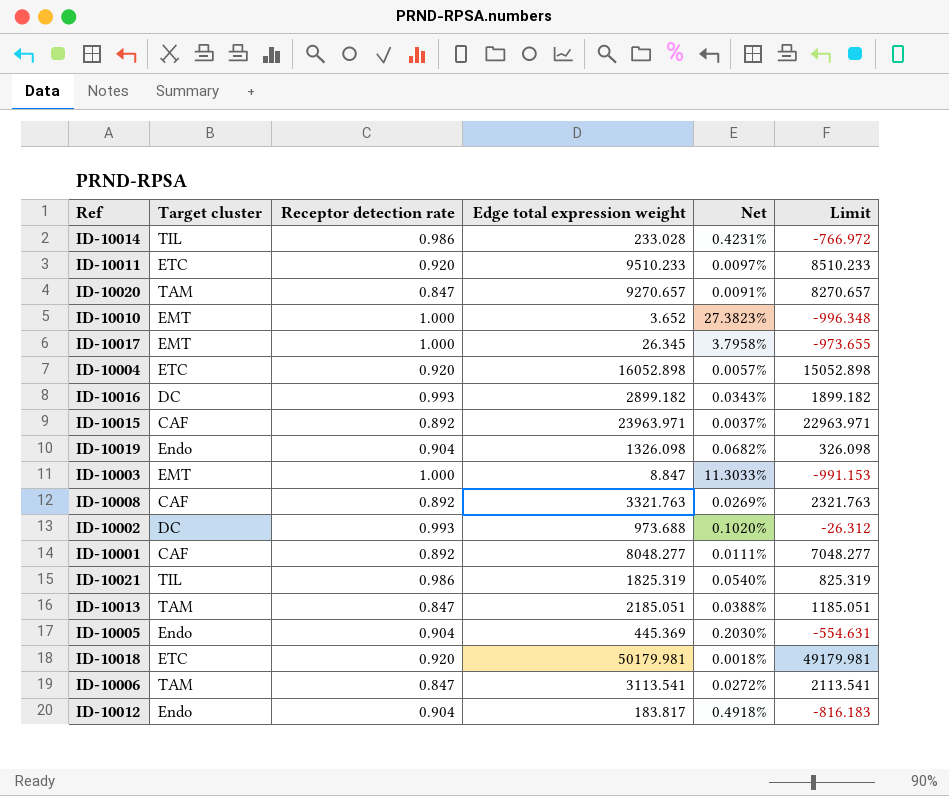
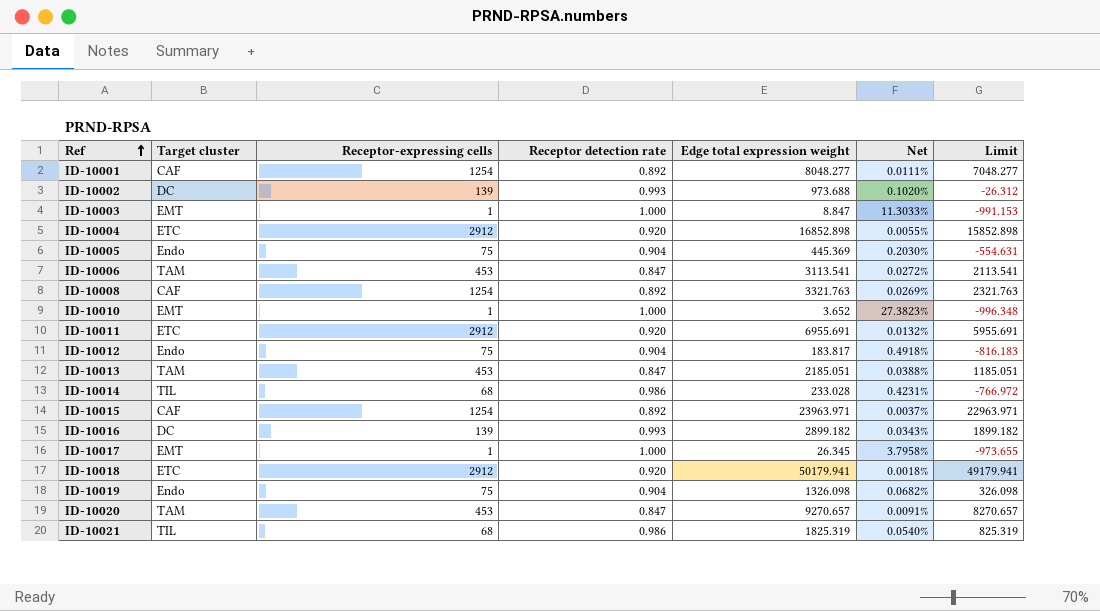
row order: none -> Ref ascending
column Receptor-expressing cells | position: none -> 3
ID-10004 | Edge total expression weight: 16052.898 -> 16852.898
ID-10004 | Net: 0.0057% -> 0.0055%
ID-10004 | Limit: 15052.898 -> 15852.898
ID-10011 | Edge total expression weight: 9510.233 -> 6955.691
ID-10011 | Net: 0.0097% -> 0.0132%
ID-10011 | Limit: 8510.233 -> 5955.691
ID-10018 | Edge total expression weight: 50179.981 -> 50179.941
ID-10018 | Limit: 49179.981 -> 49179.941

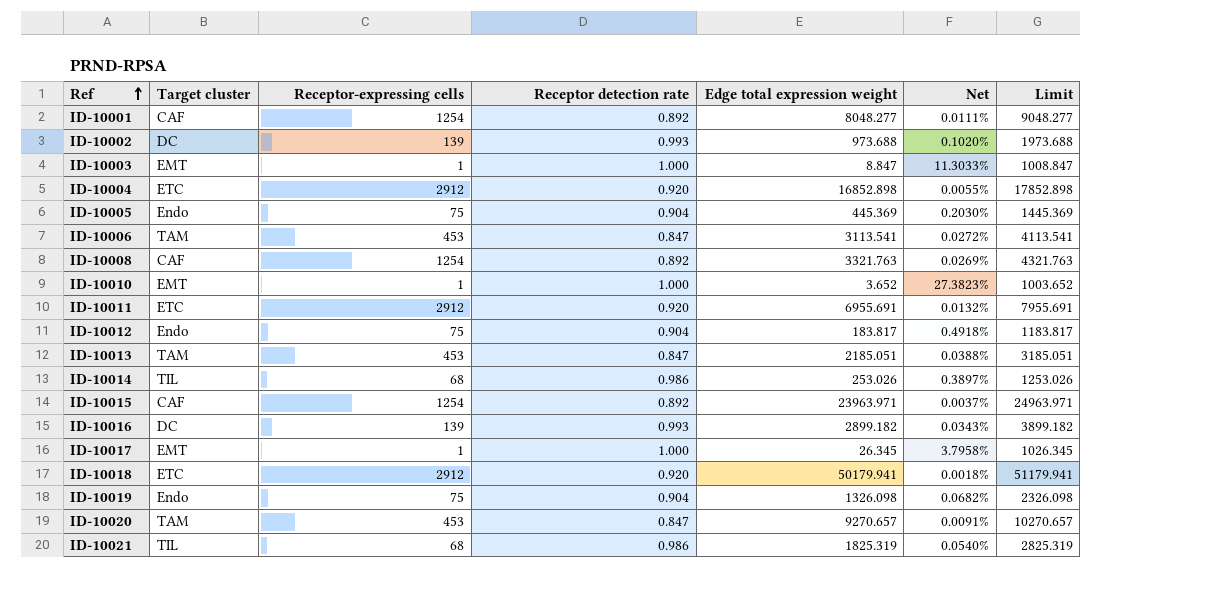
column Limit | formula: [Edge total expression weight] - 1000 -> [Edge total expression weight] + 1000
ID-10014 | Edge total expression weight: 233.028 -> 253.026
ID-10014 | Net: 0.4231% -> 0.3897%

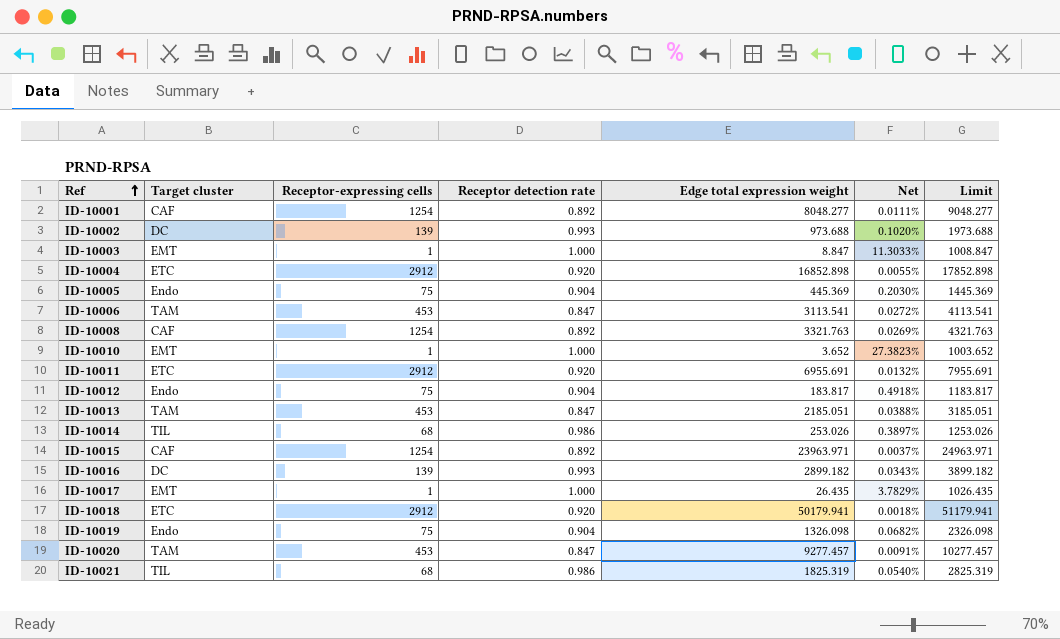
ID-10017 | Edge total expression weight: 26.345 -> 26.435
ID-10017 | Net: 3.7958% -> 3.7829%
ID-10017 | Limit: 1026.345 -> 1026.435
ID-10020 | Edge total expression weight: 9270.657 -> 9277.457
ID-10020 | Limit: 10270.657 -> 10277.457

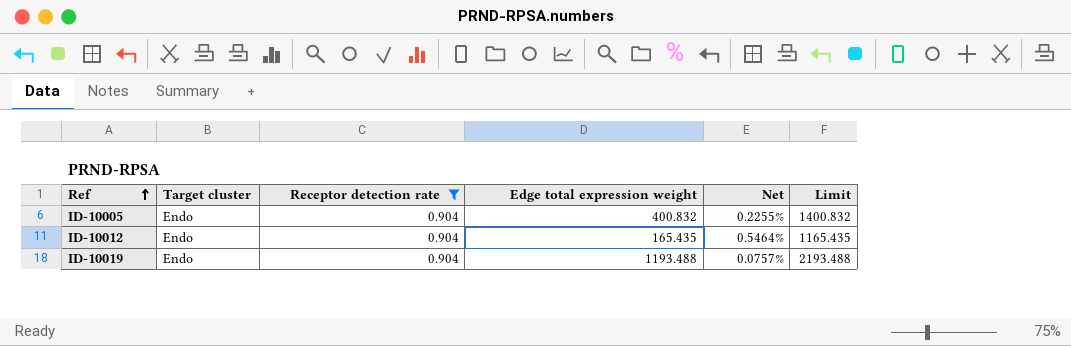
filter: none -> Receptor detection rate = 0.904
column Receptor-expressing cells | position: 3 -> none
ID-10005 | Edge total expression weight: 445.369 -> 400.832
ID-10005 | Net: 0.2030% -> 0.2255%
ID-10005 | Limit: 1445.369 -> 1400.832
ID-10012 | Edge total expression weight: 183.817 -> 165.435
ID-10012 | Net: 0.4918% -> 0.5464%
ID-10012 | Limit: 1183.817 -> 1165.435
ID-10019 | Edge total expression weight: 1326.098 -> 1193.488
ID-10019 | Net: 0.0682% -> 0.0757%
ID-10019 | Limit: 2326.098 -> 2193.488

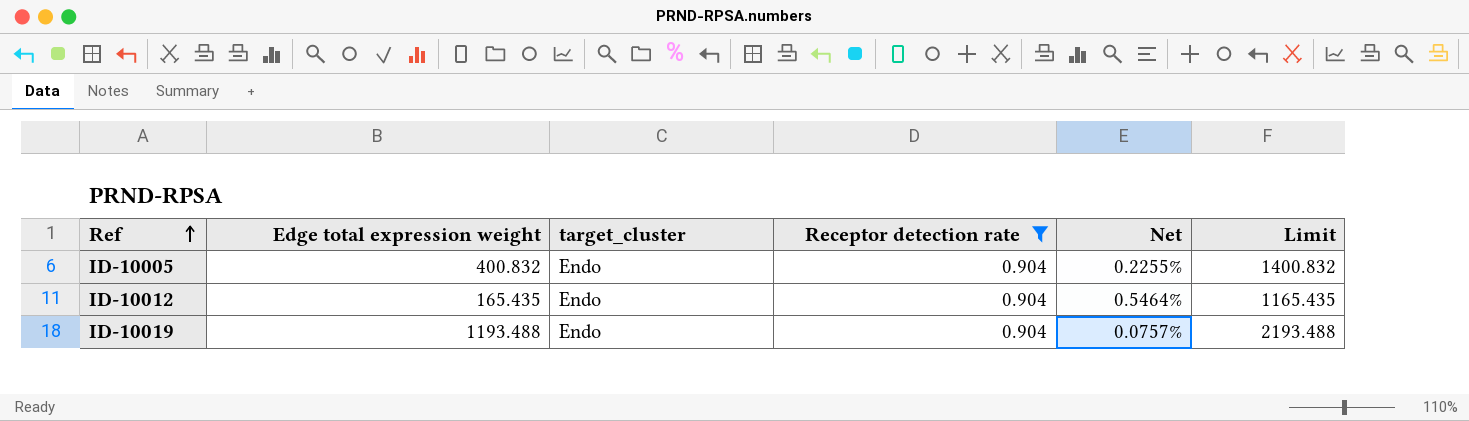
column Edge total expression weight | position: 4 -> 2
column name: Target cluster -> target_cluster

